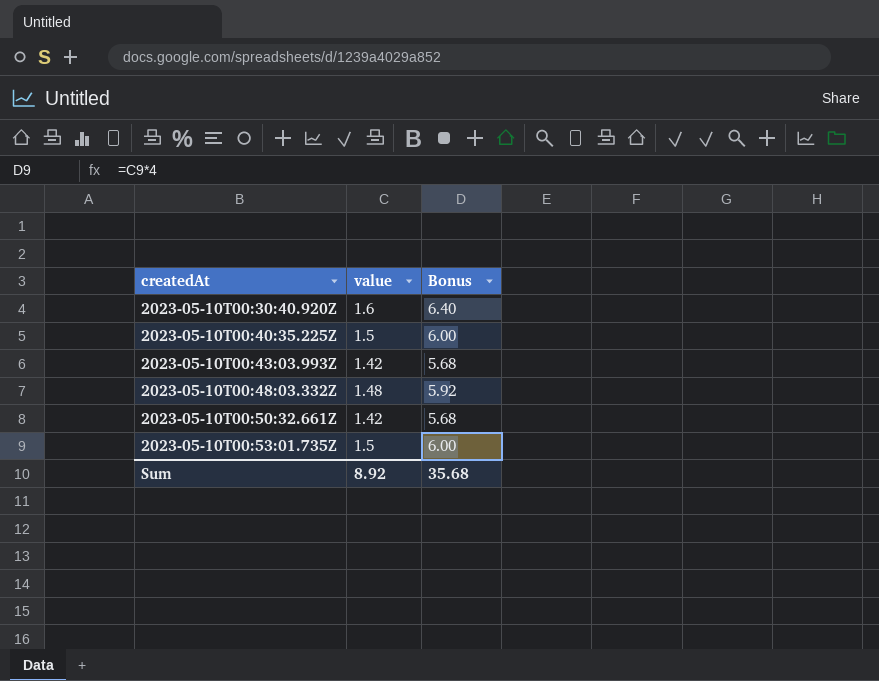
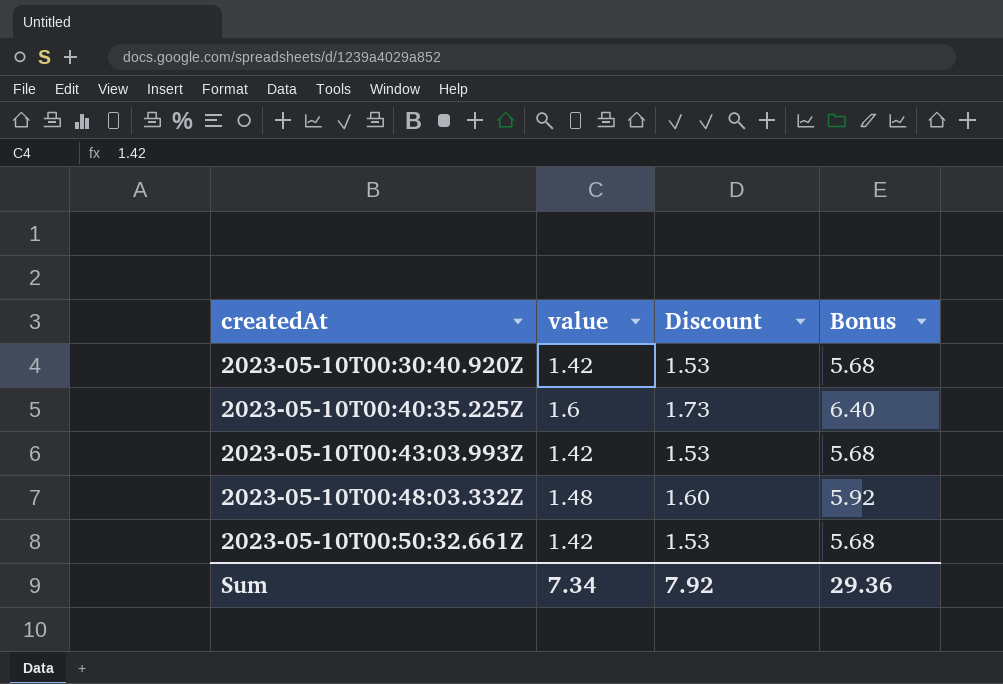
column Discount | formula: none -> [value] * 1.08
row 2023-05-10T00:53:01.735Z: 1.5 | 6.00 -> none
2023-05-10T00:30:40.920Z | value: 1.6 -> 1.42
2023-05-10T00:30:40.920Z | Bonus: 6.40 -> 5.68
2023-05-10T00:40:35.225Z | value: 1.5 -> 1.6
2023-05-10T00:40:35.225Z | Bonus: 6.00 -> 6.40
Sum | value: 8.92 -> 7.34
Sum | Bonus: 35.68 -> 29.36

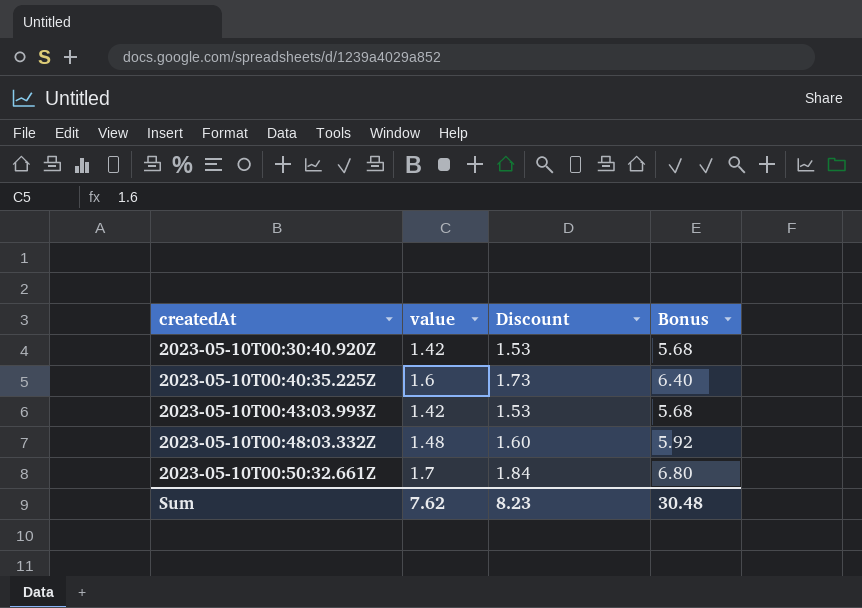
2023-05-10T00:50:32.661Z | value: 1.42 -> 1.7
2023-05-10T00:50:32.661Z | Discount: 1.53 -> 1.84
2023-05-10T00:50:32.661Z | Bonus: 5.68 -> 6.80
Sum | value: 7.34 -> 7.62
Sum | Discount: 7.92 -> 8.23
Sum | Bonus: 29.36 -> 30.48

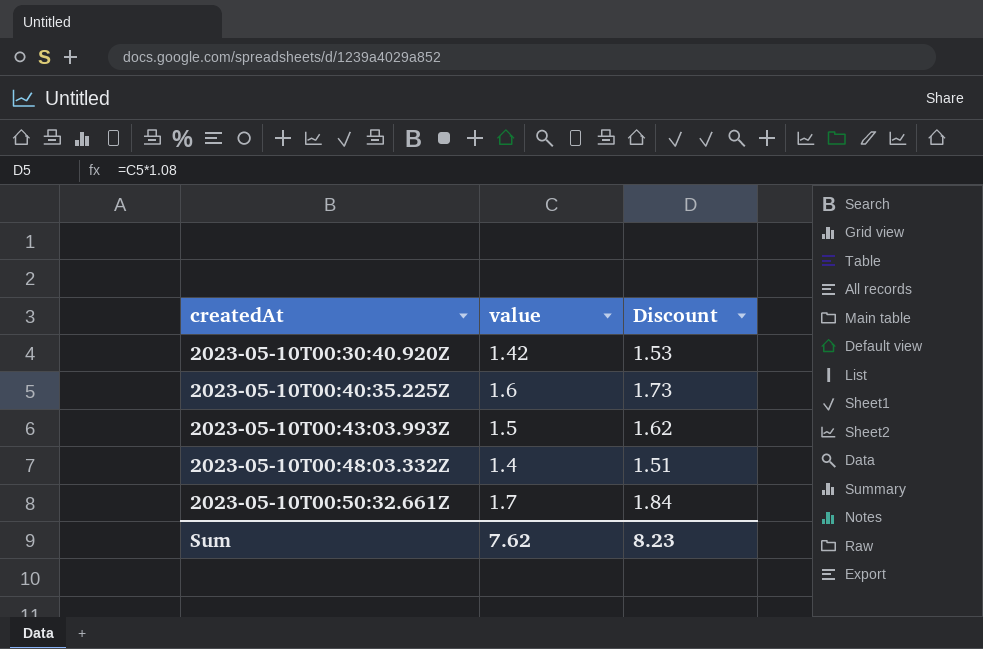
column Bonus | formula: [value] * 4 -> none
2023-05-10T00:43:03.993Z | value: 1.42 -> 1.5
2023-05-10T00:43:03.993Z | Discount: 1.53 -> 1.62
2023-05-10T00:48:03.332Z | value: 1.48 -> 1.4
2023-05-10T00:48:03.332Z | Discount: 1.60 -> 1.51

